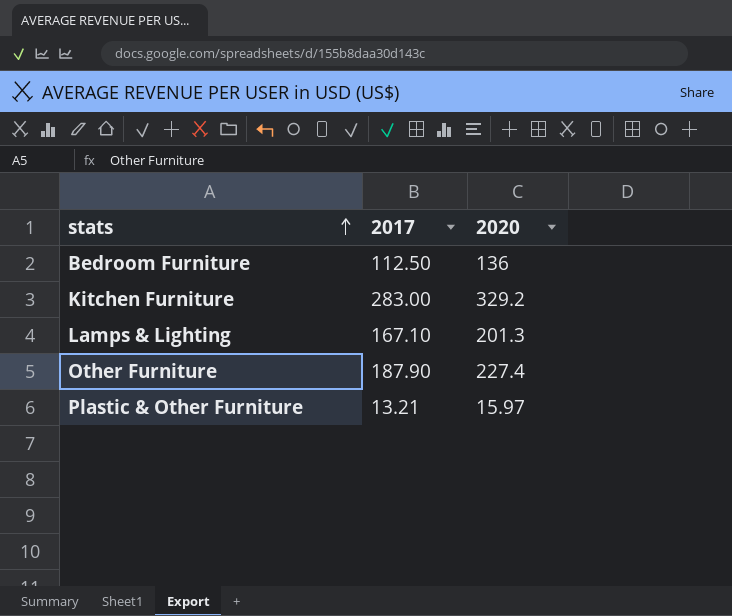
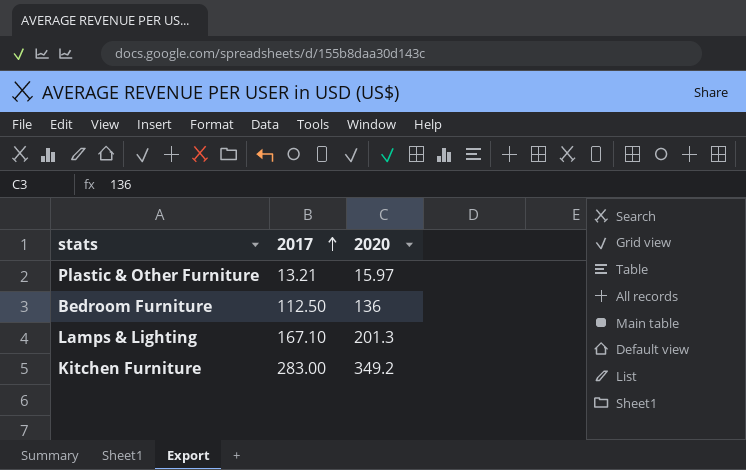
row order: stats ascending -> 2017 ascending
row Other Furniture: 187.90 | 227.4 -> none
Kitchen Furniture | 2020: 329.2 -> 349.2

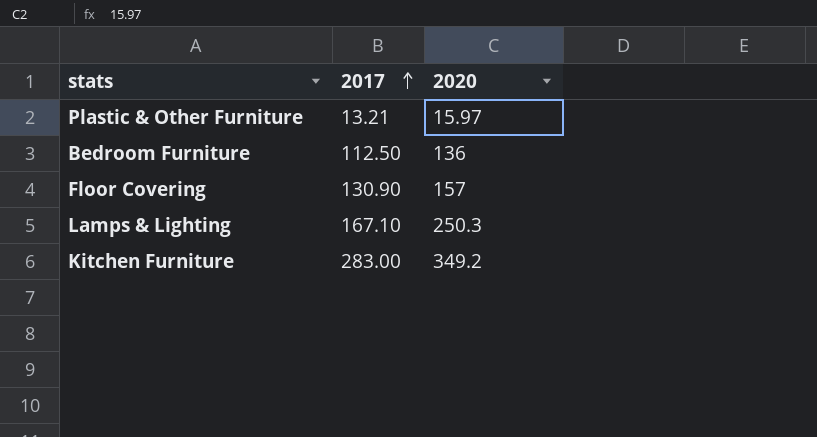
row Floor Covering: none -> 130.90 | 157
Lamps & Lighting | 2020: 201.3 -> 250.3

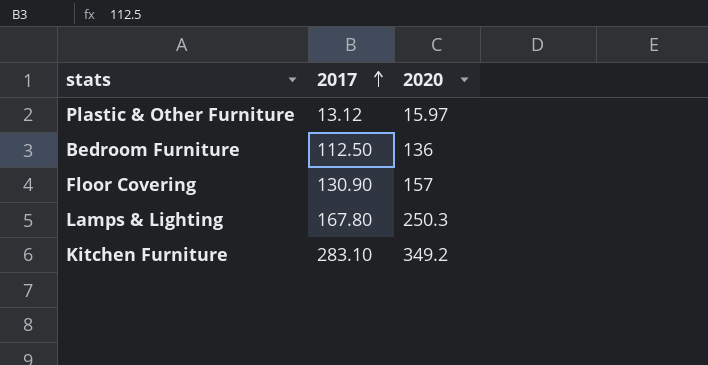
Plastic & Other Furniture | 2017: 13.21 -> 13.12
Lamps & Lighting | 2017: 167.10 -> 167.80
Kitchen Furniture | 2017: 283.00 -> 283.10

